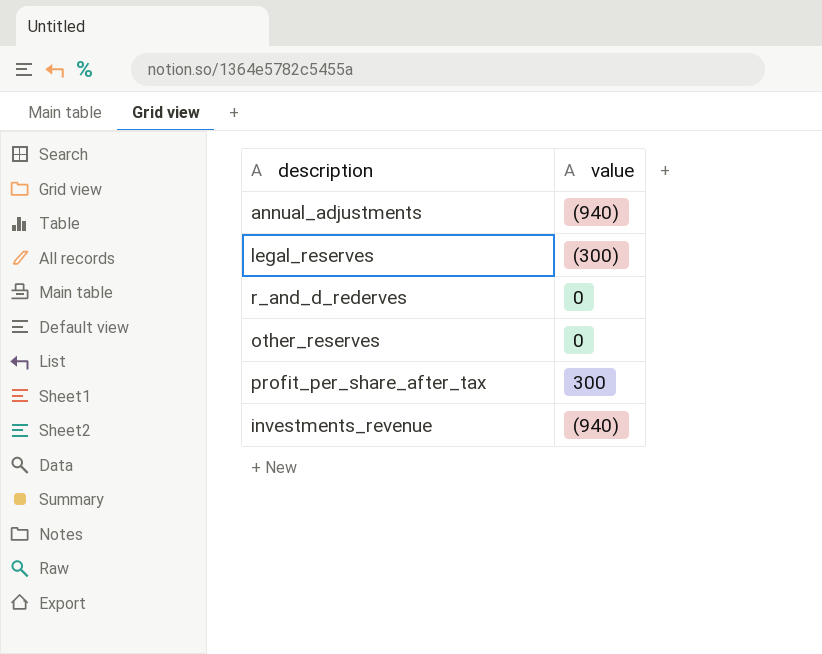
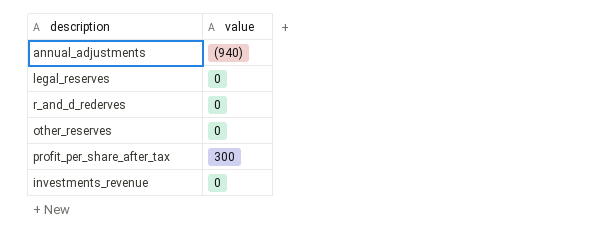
legal_reserves | value: (300) -> 0
investments_revenue | value: (940) -> 0

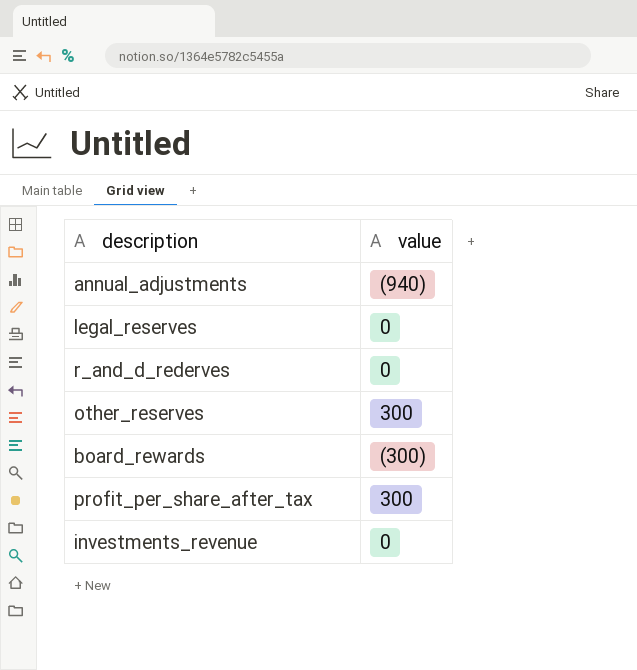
other_reserves | value: 0 -> 300
row board_rewards: none -> (300)

